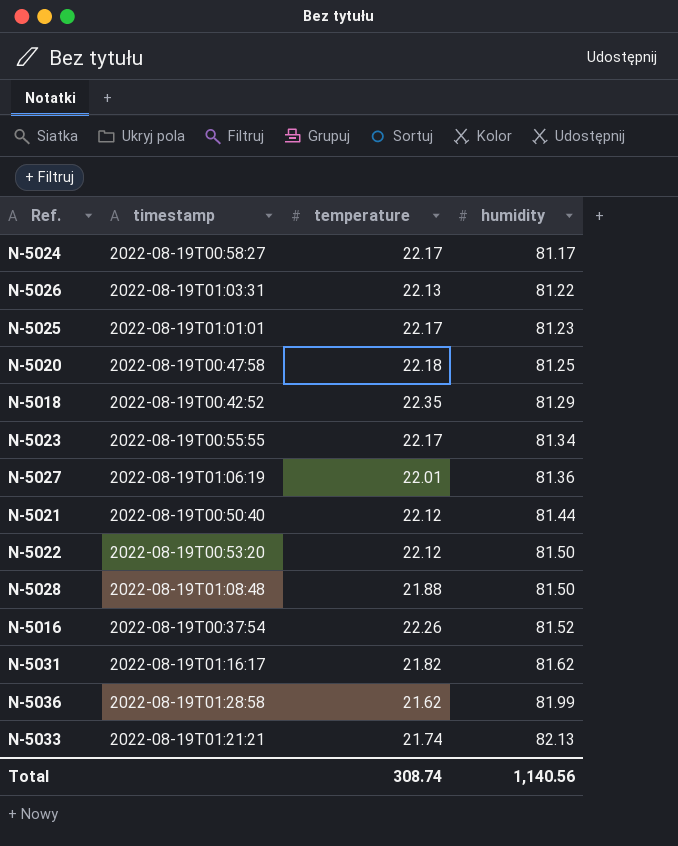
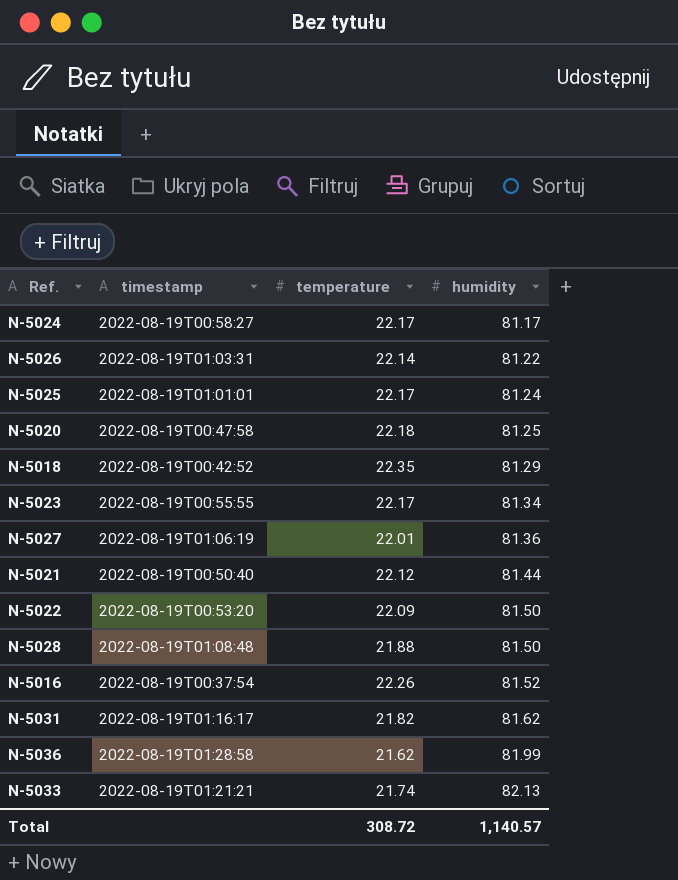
N-5026 | temperature: 22.13 -> 22.14
N-5025 | humidity: 81.23 -> 81.24
N-5022 | temperature: 22.12 -> 22.09
Total | temperature: 308.74 -> 308.72
Total | humidity: 1,140.56 -> 1,140.57

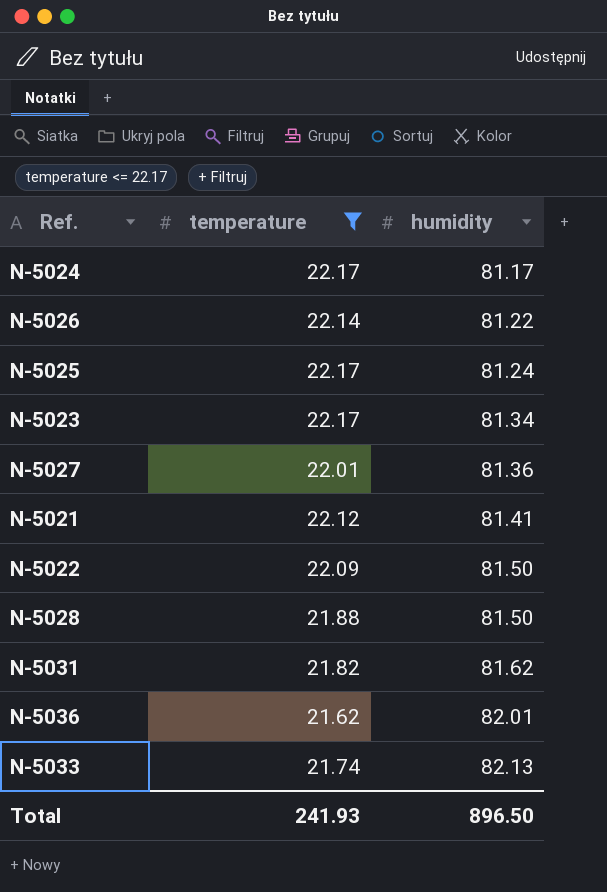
filter: none -> temperature <= 22.17
column timestamp | position: 2 -> none
N-5021 | humidity: 81.44 -> 81.41
N-5036 | humidity: 81.99 -> 82.01
Total | temperature: 308.72 -> 241.93
Total | humidity: 1,140.57 -> 896.50

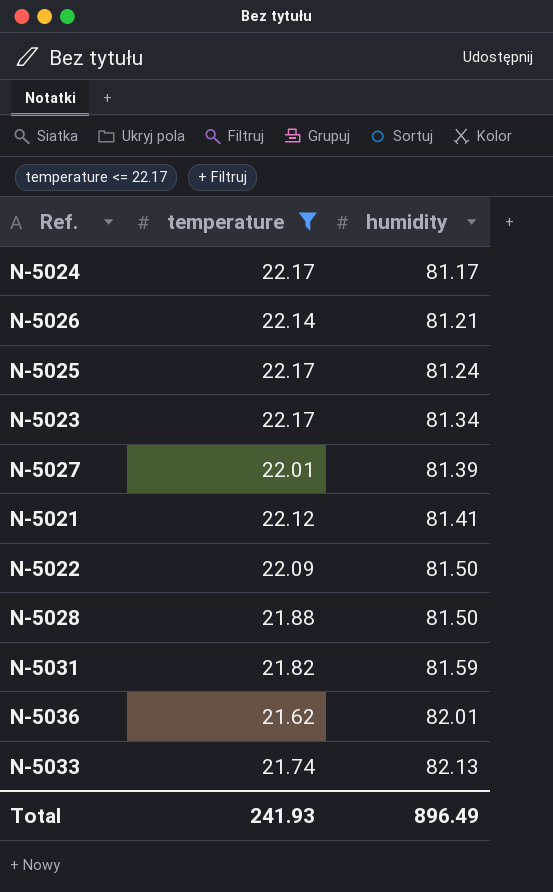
N-5026 | humidity: 81.22 -> 81.21
N-5027 | humidity: 81.36 -> 81.39
N-5031 | humidity: 81.62 -> 81.59
Total | humidity: 896.50 -> 896.49

